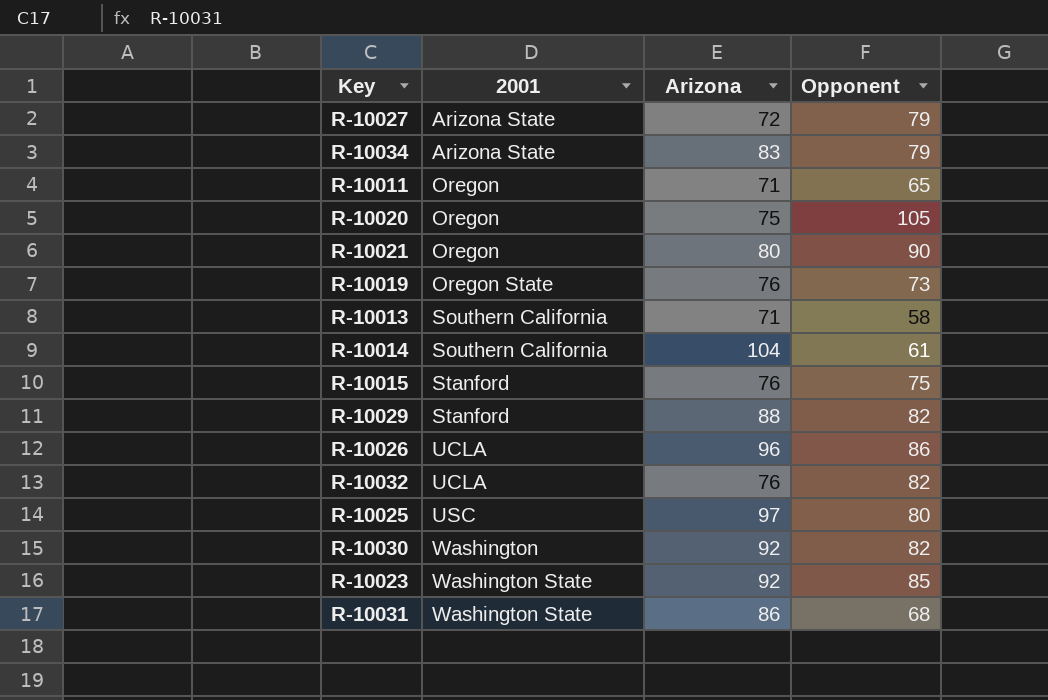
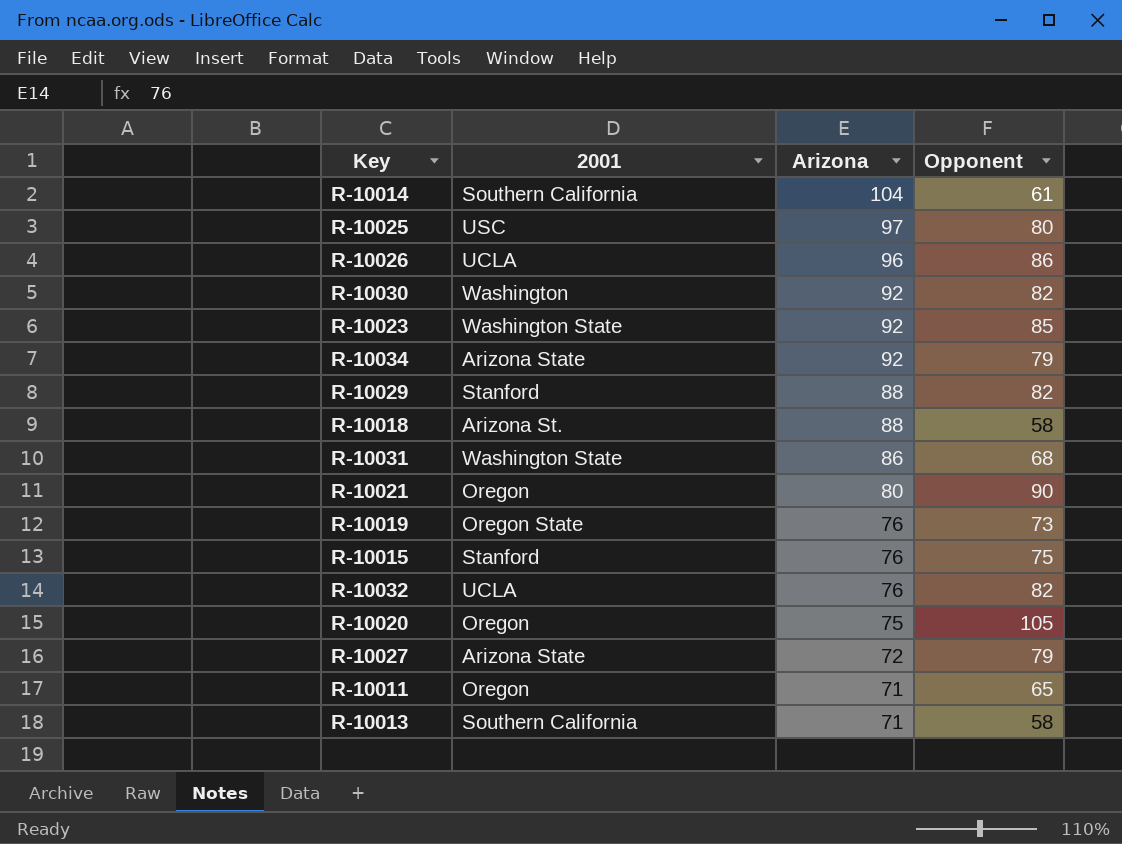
row order: 2001 ascending -> Arizona descending
R-10034 | Arizona: 83 -> 92
row R-10018: none -> Arizona St. | 88 | 58

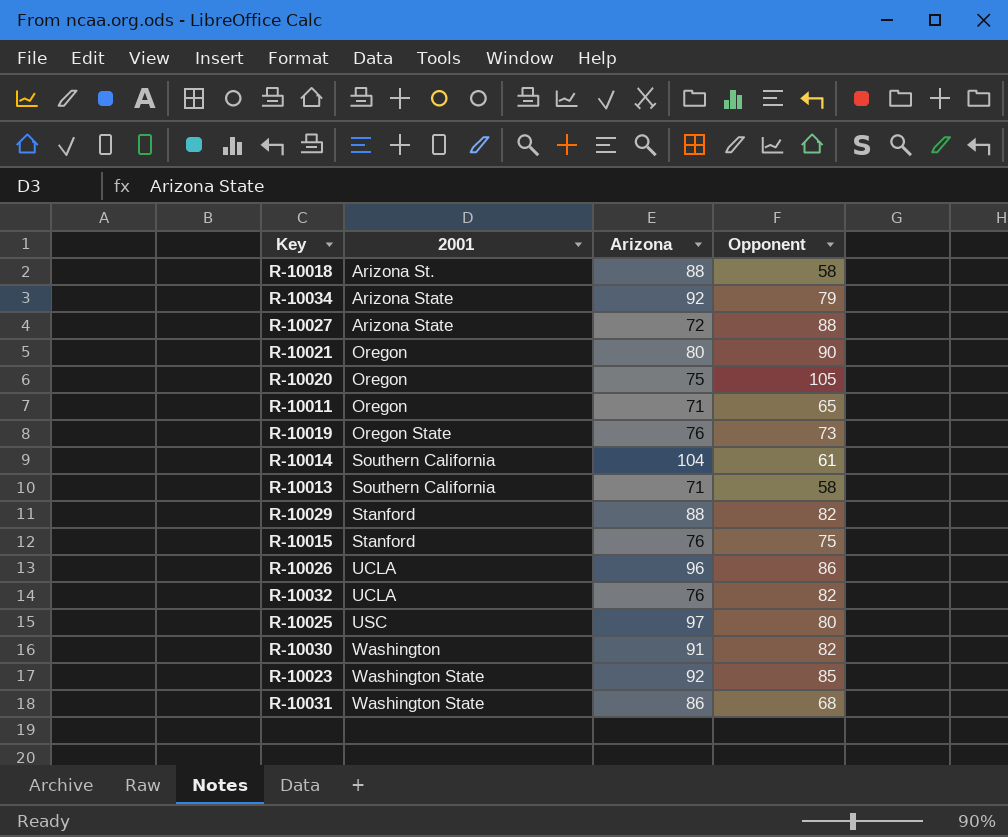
row order: Arizona descending -> 2001 ascending
R-10027 | Opponent: 79 -> 88
R-10030 | Arizona: 92 -> 91

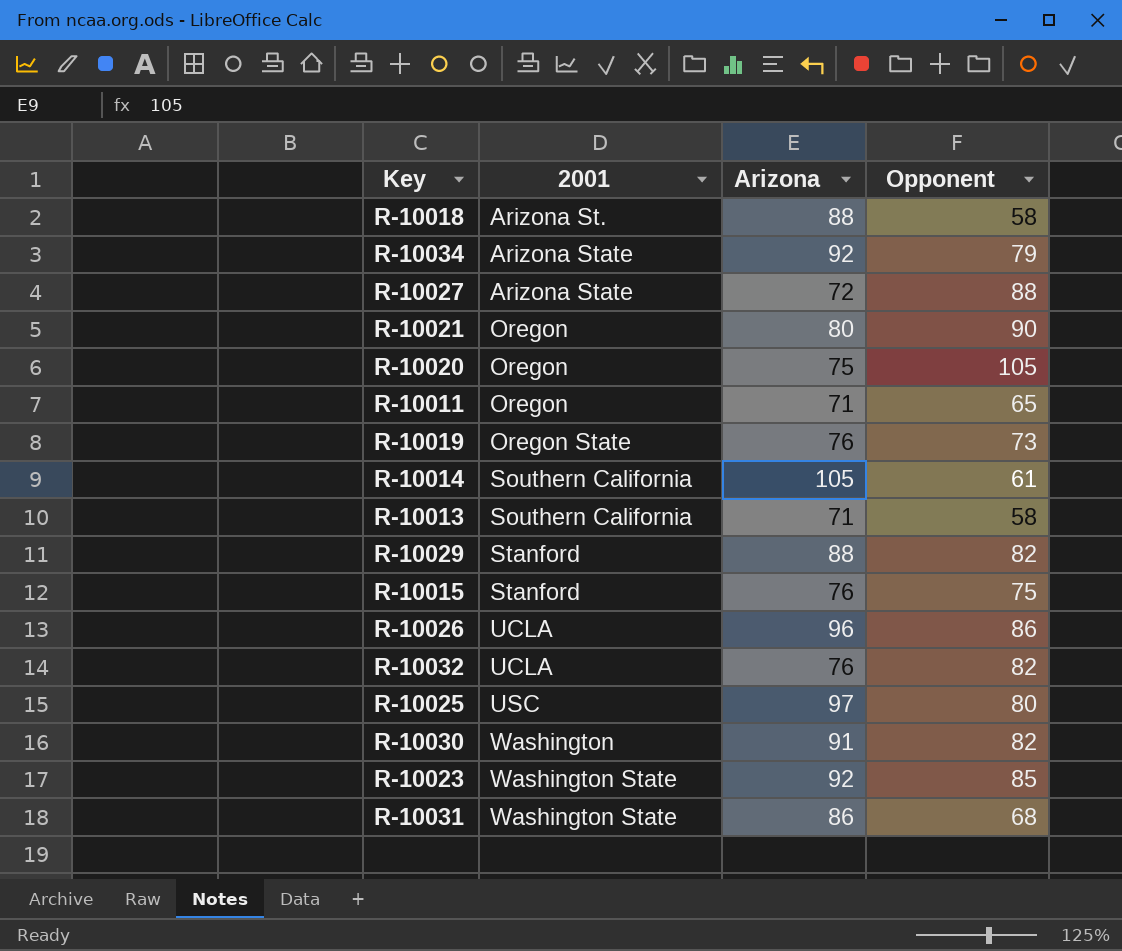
R-10014 | Arizona: 104 -> 105

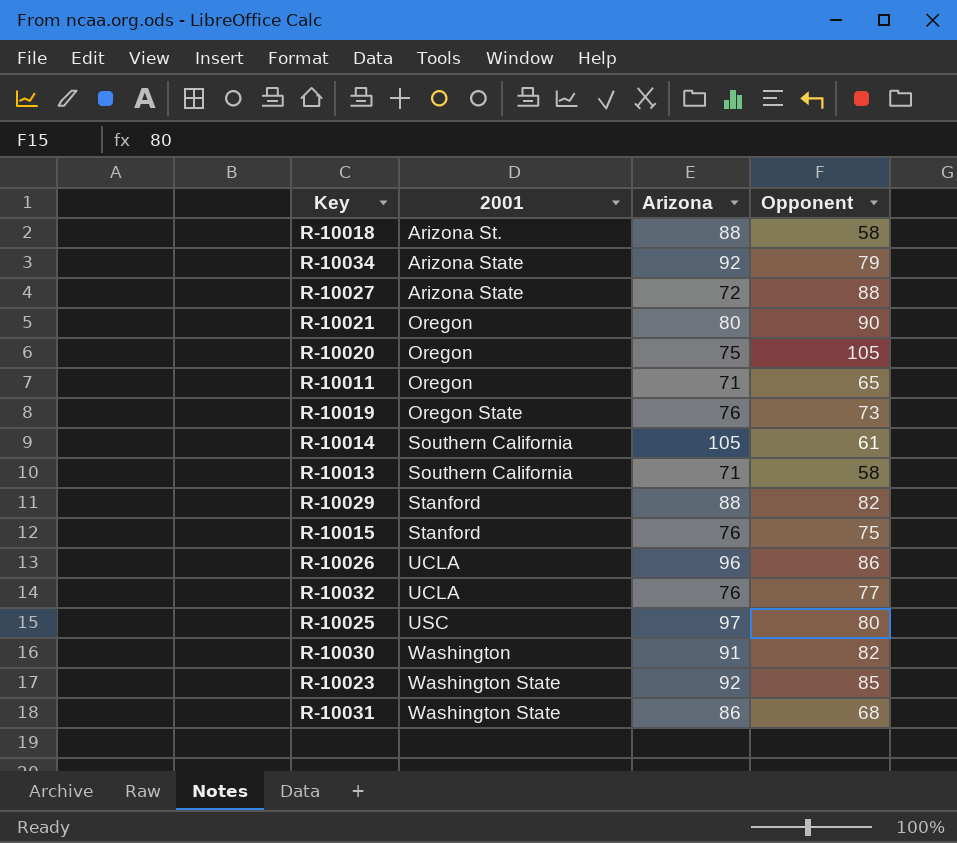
R-10032 | Opponent: 82 -> 77

